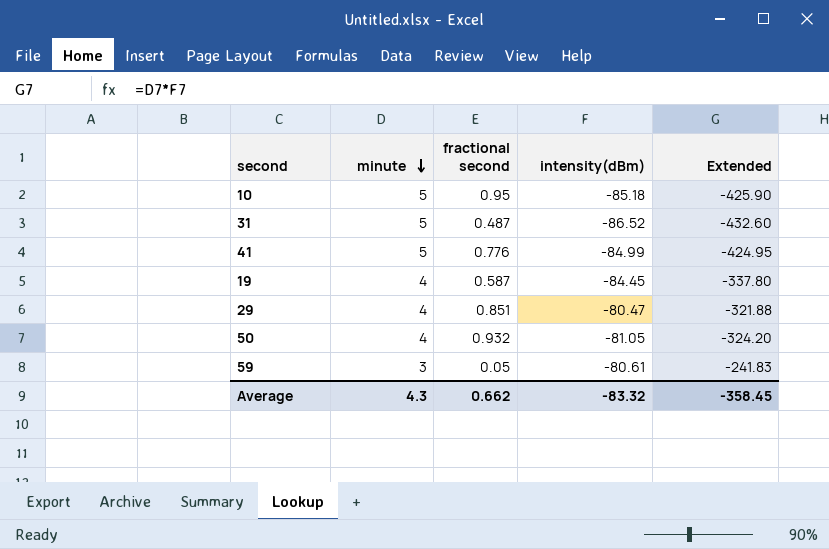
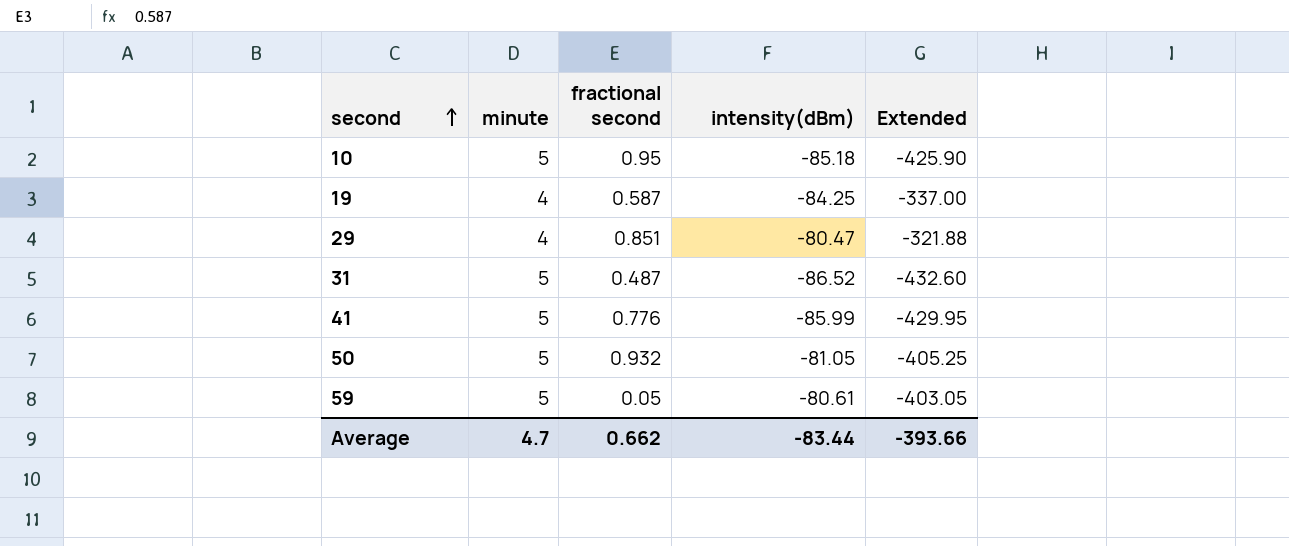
row order: minute descending -> second ascending
19 | intensity(dBm): -84.45 -> -84.25
19 | Extended: -337.80 -> -337.00
41 | intensity(dBm): -84.99 -> -85.99
41 | Extended: -424.95 -> -429.95
50 | minute: 4 -> 5
50 | Extended: -324.20 -> -405.25
59 | minute: 3 -> 5
59 | Extended: -241.83 -> -403.05
Average | minute: 4.3 -> 4.7
Average | intensity(dBm): -83.32 -> -83.44
Average | Extended: -358.45 -> -393.66

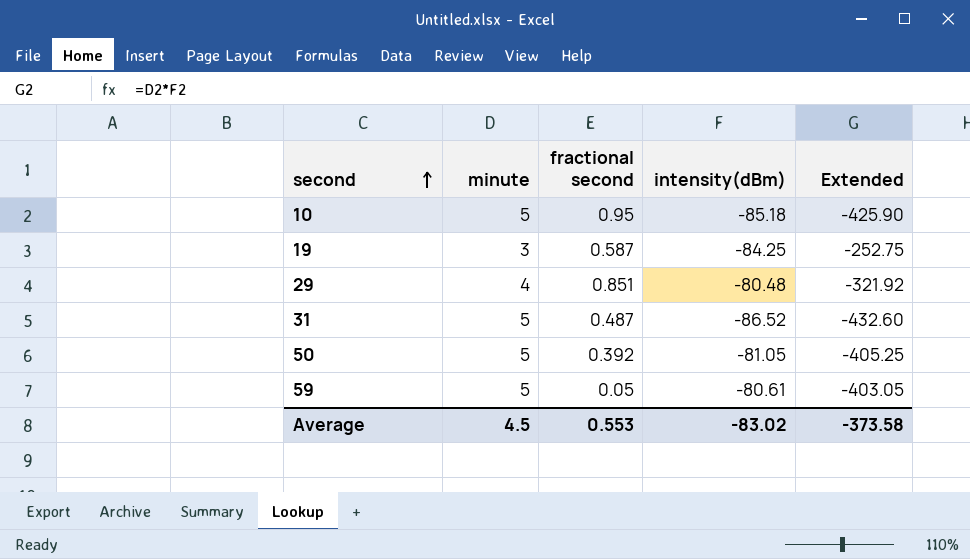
row 41: 5 | 0.776 | -85.99 | -429.95 -> none
19 | minute: 4 -> 3
19 | Extended: -337.00 -> -252.75
29 | intensity(dBm): -80.47 -> -80.48
29 | Extended: -321.88 -> -321.92
50 | fractional second: 0.932 -> 0.392
Average | minute: 4.7 -> 4.5
Average | fractional second: 0.662 -> 0.553
Average | intensity(dBm): -83.44 -> -83.02
Average | Extended: -393.66 -> -373.58

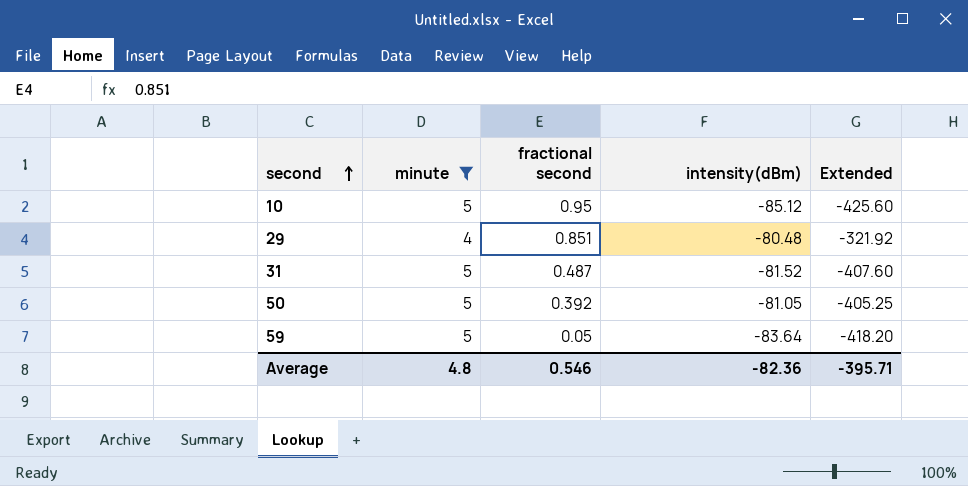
filter: none -> minute != 3
10 | intensity(dBm): -85.18 -> -85.12
10 | Extended: -425.90 -> -425.60
31 | intensity(dBm): -86.52 -> -81.52
31 | Extended: -432.60 -> -407.60
59 | intensity(dBm): -80.61 -> -83.64
59 | Extended: -403.05 -> -418.20
Average | minute: 4.5 -> 4.8
Average | fractional second: 0.553 -> 0.546
Average | intensity(dBm): -83.02 -> -82.36
Average | Extended: -373.58 -> -395.71

